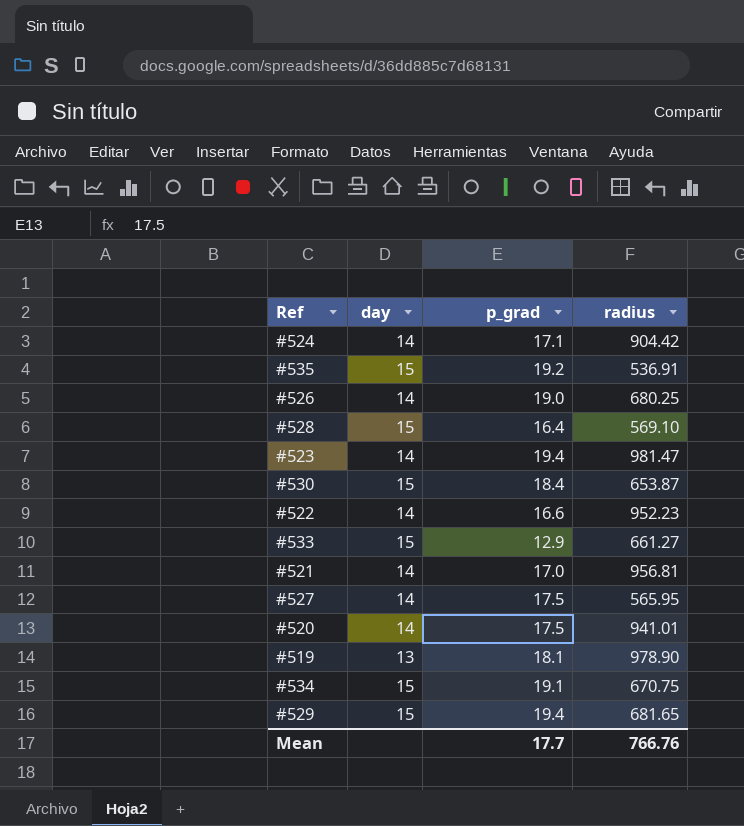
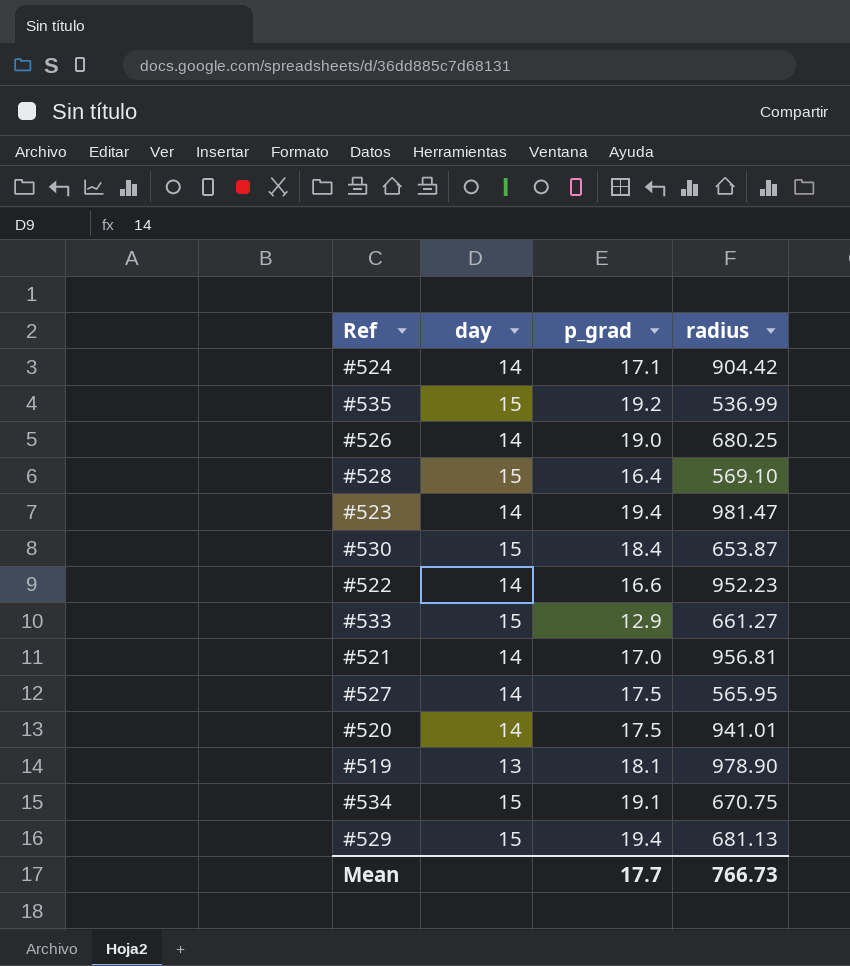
#535 | radius: 536.91 -> 536.99
#529 | radius: 681.65 -> 681.13
Mean | radius: 766.76 -> 766.73

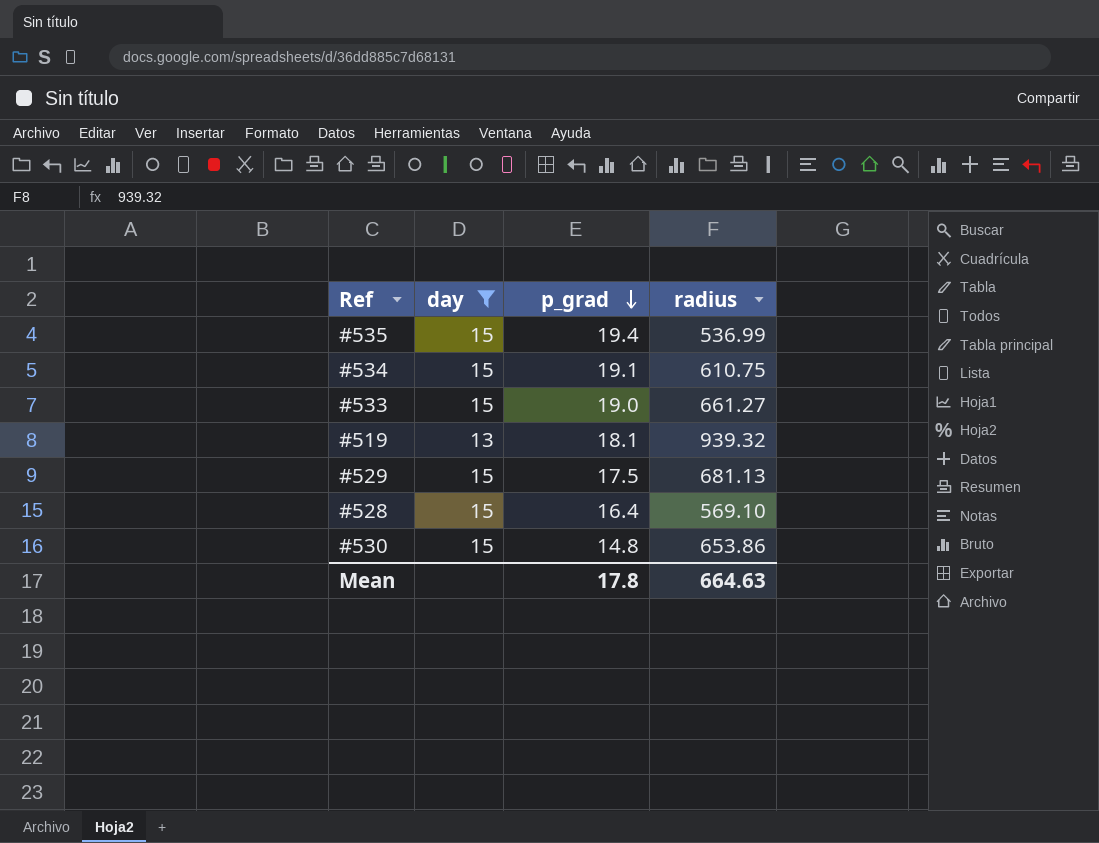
filter: none -> day != 14
row order: none -> p_grad descending
#535 | p_grad: 19.2 -> 19.4
#534 | radius: 670.75 -> 610.75
#533 | p_grad: 12.9 -> 19.0
#519 | radius: 978.90 -> 939.32
#529 | p_grad: 19.4 -> 17.5
#530 | p_grad: 18.4 -> 14.8
#530 | radius: 653.87 -> 653.86
Mean | p_grad: 17.7 -> 17.8
Mean | radius: 766.73 -> 664.63

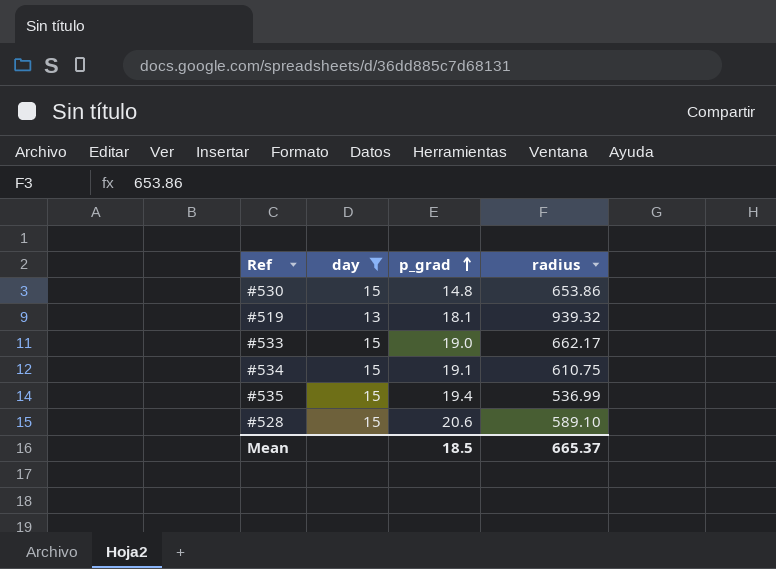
row order: p_grad descending -> p_grad ascending
row #529: 15 | 17.5 | 681.13 -> none
#533 | radius: 661.27 -> 662.17
#528 | p_grad: 16.4 -> 20.6
#528 | radius: 569.10 -> 589.10
Mean | p_grad: 17.8 -> 18.5
Mean | radius: 664.63 -> 665.37

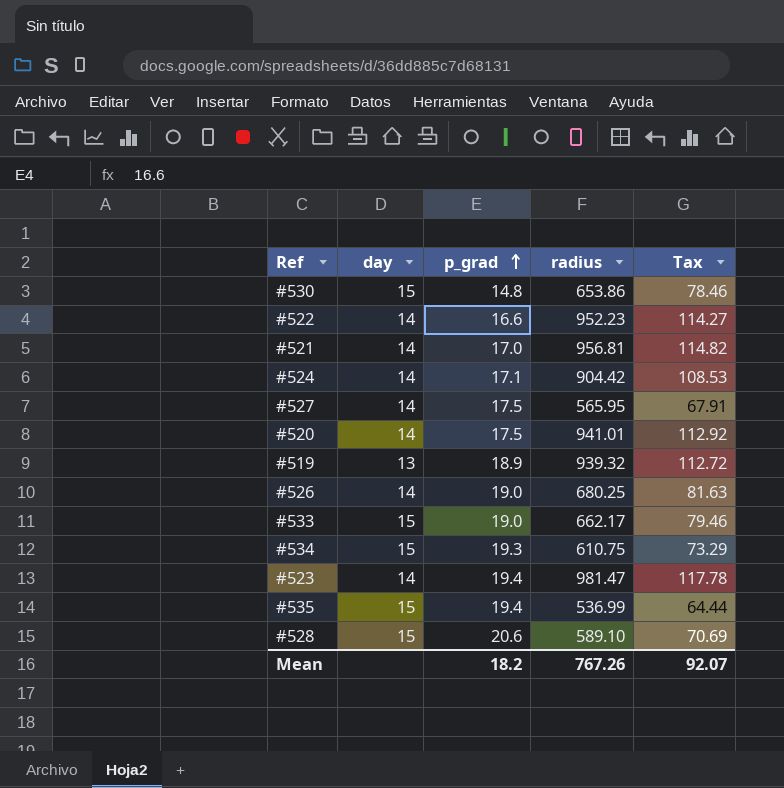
filter: day != 14 -> none
column Tax | formula: none -> [radius] * 0.12
#519 | p_grad: 18.1 -> 18.9
#534 | p_grad: 19.1 -> 19.3
Mean | p_grad: 18.5 -> 18.2
Mean | radius: 665.37 -> 767.26

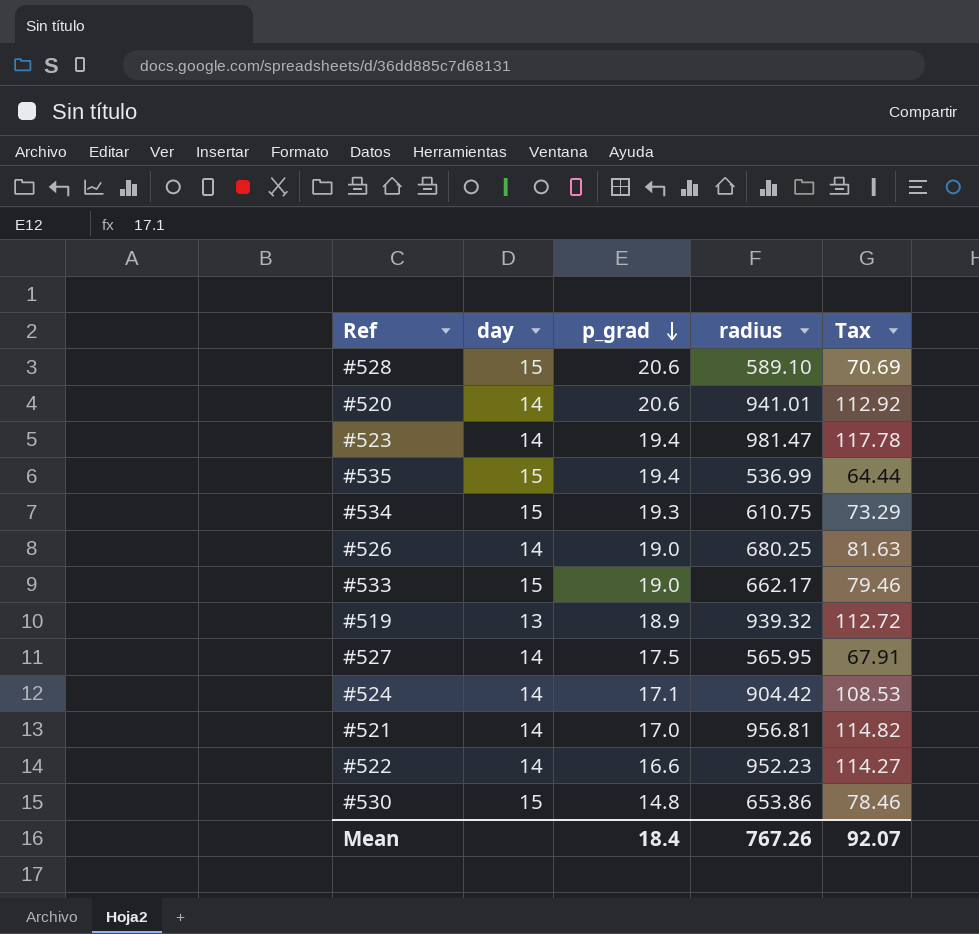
row order: p_grad ascending -> p_grad descending
#520 | p_grad: 17.5 -> 20.6
Mean | p_grad: 18.2 -> 18.4

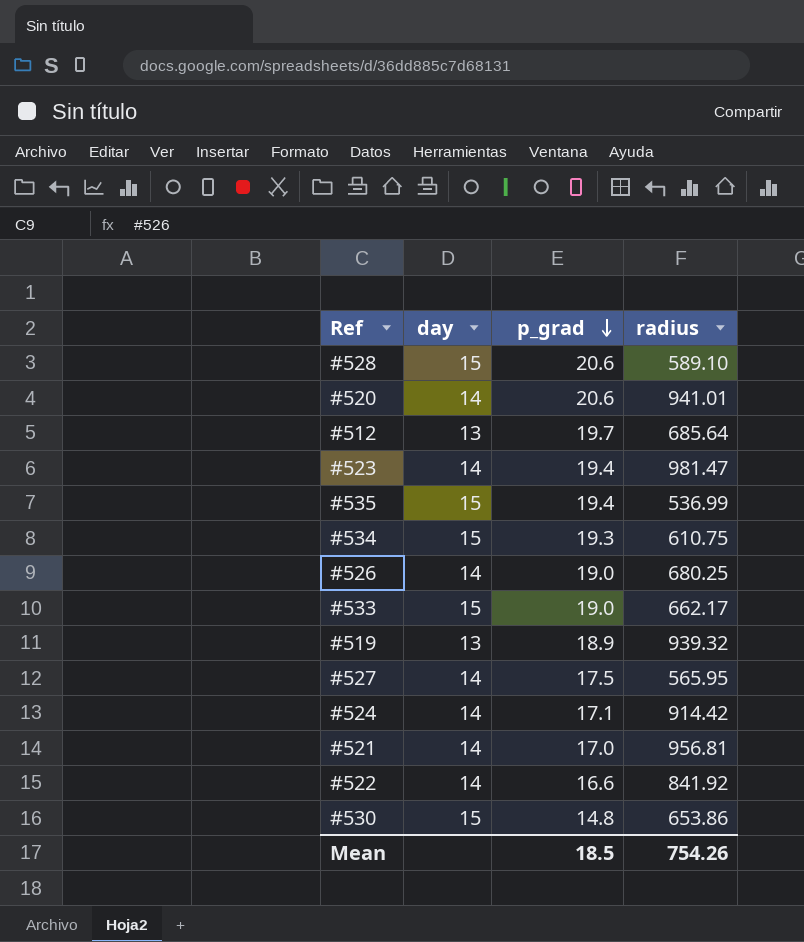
column Tax | formula: [radius] * 0.12 -> none
row #512: none -> 13 | 19.7 | 685.64
#524 | radius: 904.42 -> 914.42
#522 | radius: 952.23 -> 841.92
Mean | p_grad: 18.4 -> 18.5
Mean | radius: 767.26 -> 754.26

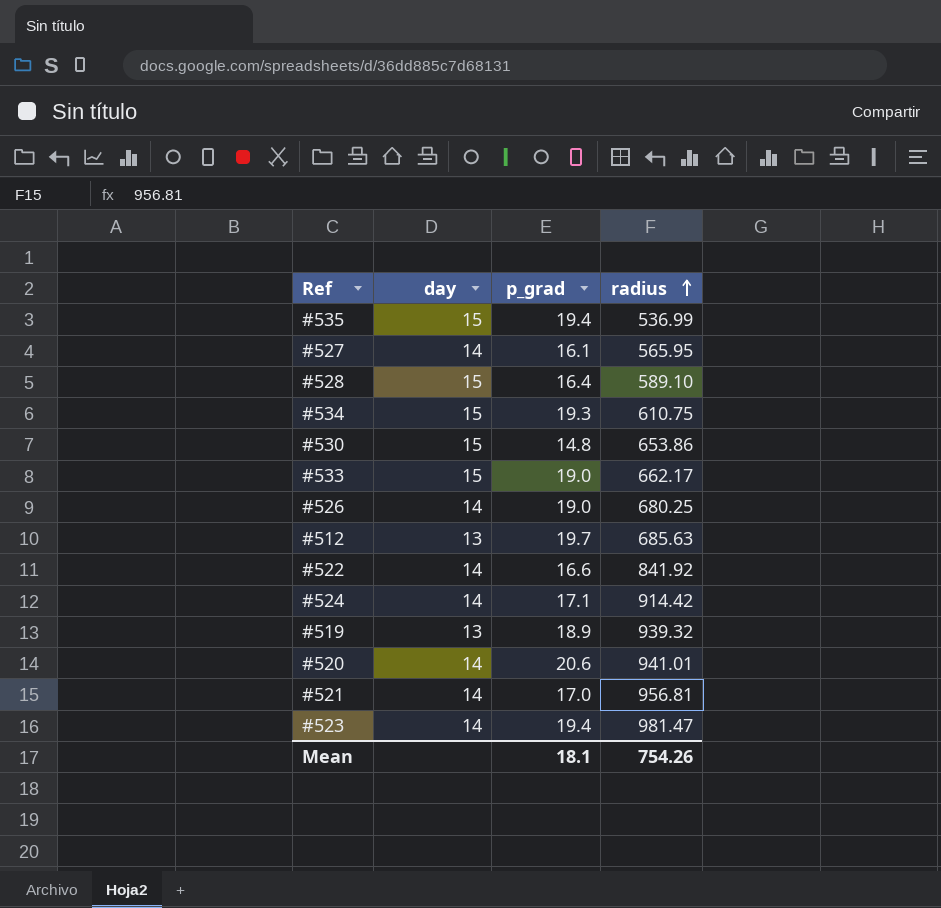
row order: p_grad descending -> radius ascending
#527 | p_grad: 17.5 -> 16.1
#528 | p_grad: 20.6 -> 16.4
#512 | radius: 685.64 -> 685.63
Mean | p_grad: 18.5 -> 18.1

